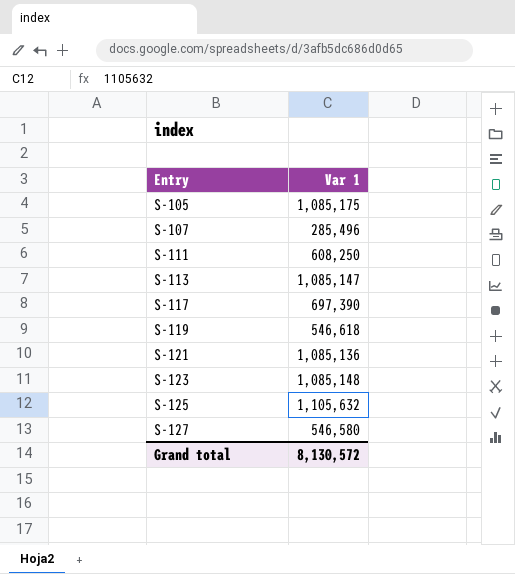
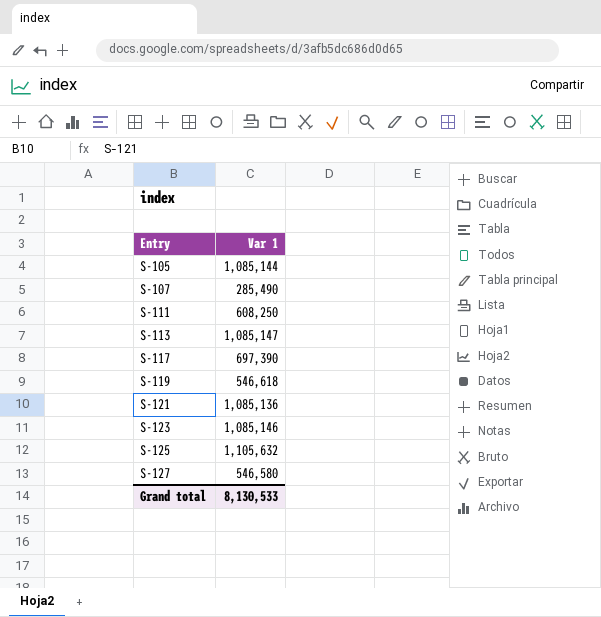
S-105 | Var 1: 1,085,175 -> 1,085,144
S-107 | Var 1: 285,496 -> 285,490
S-123 | Var 1: 1,085,148 -> 1,085,146
Grand total | Var 1: 8,130,572 -> 8,130,533

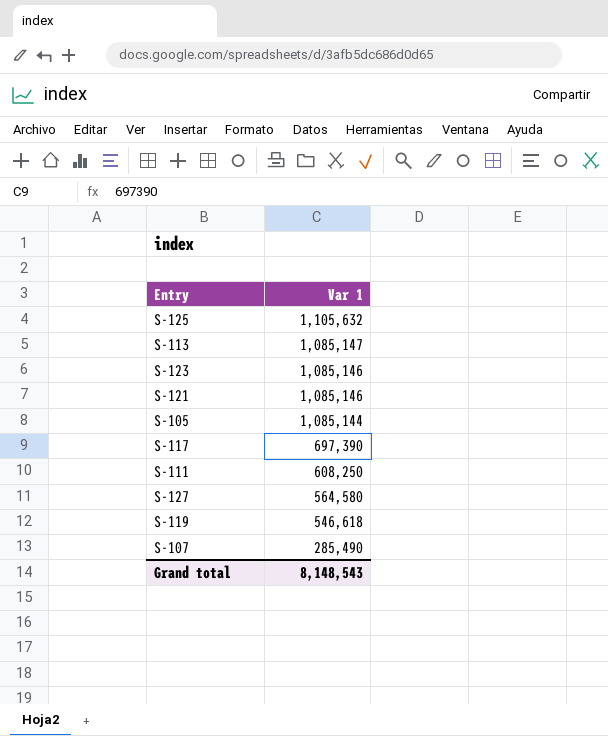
row order: Entry ascending -> Var 1 descending
S-121 | Var 1: 1,085,136 -> 1,085,146
S-127 | Var 1: 546,580 -> 564,580
Grand total | Var 1: 8,130,533 -> 8,148,543

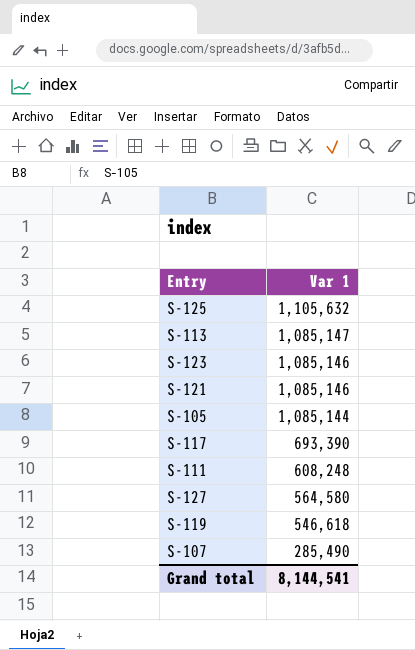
S-117 | Var 1: 697,390 -> 693,390
S-111 | Var 1: 608,250 -> 608,248
Grand total | Var 1: 8,148,543 -> 8,144,541

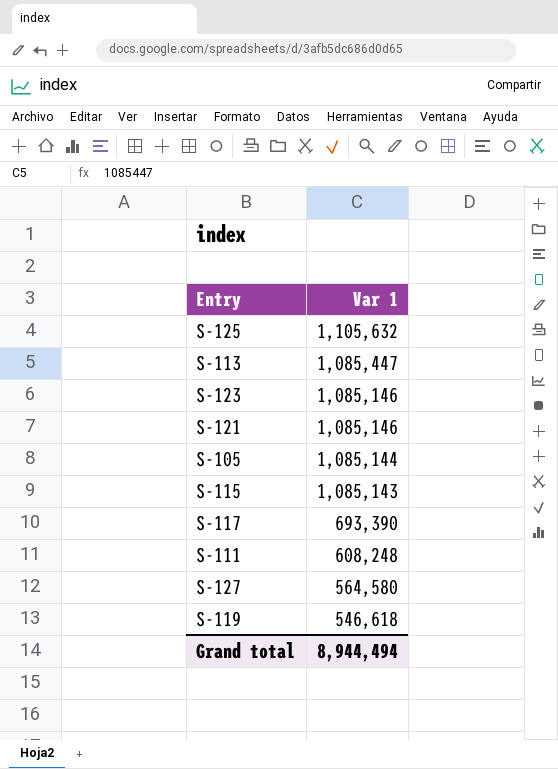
row S-107: 285,490 -> none
S-113 | Var 1: 1,085,147 -> 1,085,447
row S-115: none -> 1,085,143
Grand total | Var 1: 8,144,541 -> 8,944,494

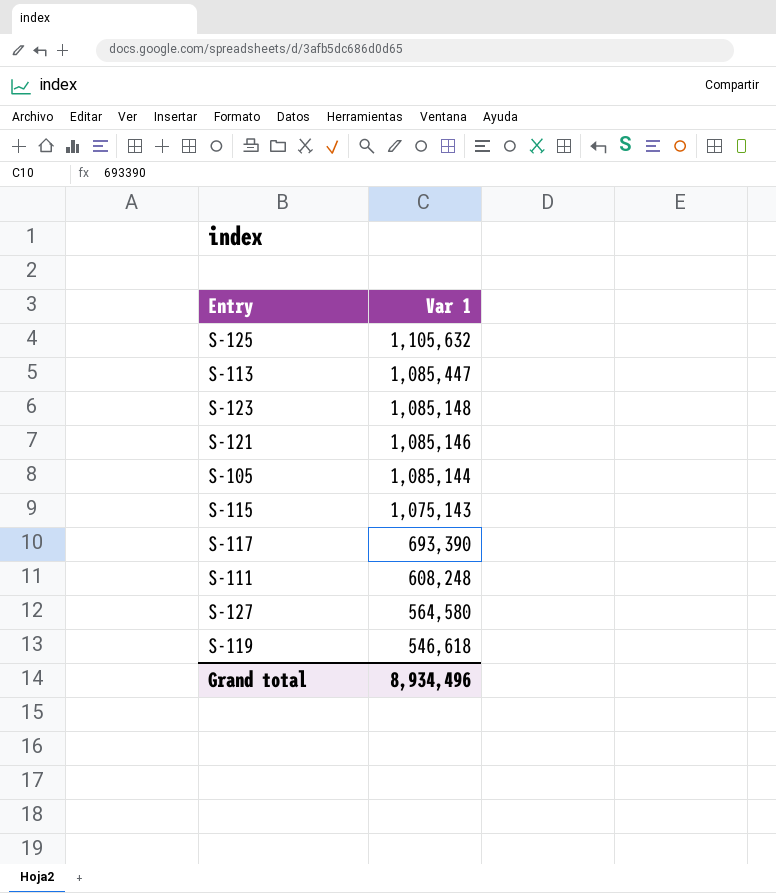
S-123 | Var 1: 1,085,146 -> 1,085,148
S-115 | Var 1: 1,085,143 -> 1,075,143
Grand total | Var 1: 8,944,494 -> 8,934,496

